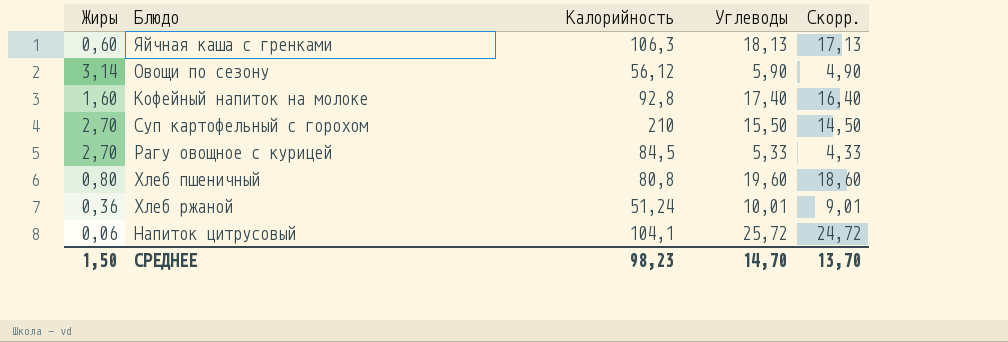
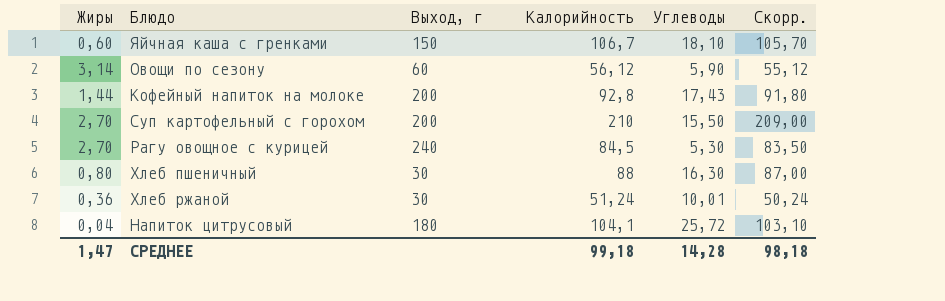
column Выход, г | position: none -> 3
column Скорр. | formula: [Углеводы] - 1 -> [Калорийность] - 1
Яйчная каша с гренками | Калорийность: 106,3 -> 106,7
Яйчная каша с гренками | Углеводы: 18,13 -> 18,10
Кофейный напиток на молоке | Жиры: 1,60 -> 1,44
Кофейный напиток на молоке | Углеводы: 17,40 -> 17,43
Рагу овощное с курицей | Углеводы: 5,33 -> 5,30
Хлеб пшеничный | Калорийность: 80,8 -> 88
Хлеб пшеничный | Углеводы: 19,60 -> 16,30
Напиток цитрусовый | Жиры: 0,06 -> 0,04
СРЕДНЕЕ | Жиры: 1,50 -> 1,47
СРЕДНЕЕ | Калорийность: 98,23 -> 99,18
СРЕДНЕЕ | Углеводы: 14,70 -> 14,28
СРЕДНЕЕ | Скорр.: 13,70 -> 98,18

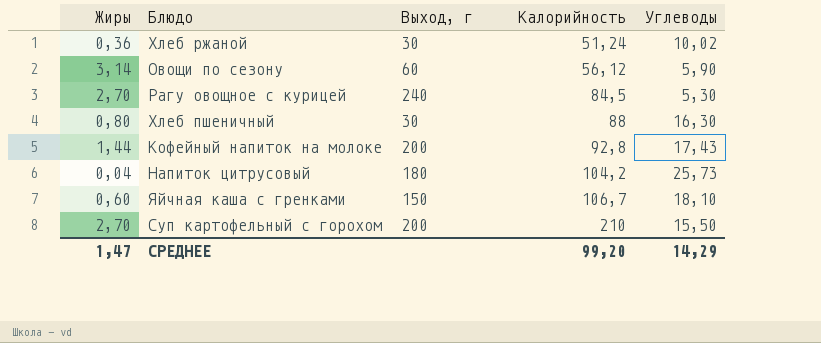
row order: none -> Калорийность ascending
column Скорр. | formula: [Калорийность] - 1 -> none
Хлеб ржаной | Углеводы: 10,01 -> 10,02
Напиток цитрусовый | Калорийность: 104,1 -> 104,2
Напиток цитрусовый | Углеводы: 25,72 -> 25,73
СРЕДНЕЕ | Калорийность: 99,18 -> 99,20
СРЕДНЕЕ | Углеводы: 14,28 -> 14,29

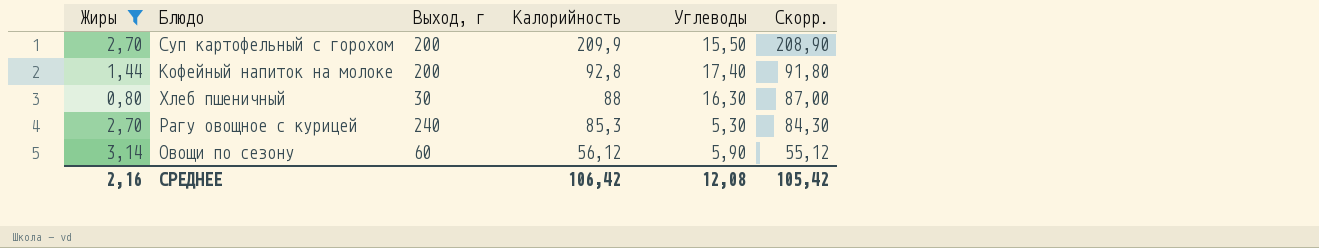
filter: none -> Жиры >= 0,80
row order: Калорийность ascending -> Калорийность descending
column Скорр. | formula: none -> [Калорийность] - 1
Суп картофельный с горохом | Калорийность: 210 -> 209,9
Кофейный напиток на молоке | Углеводы: 17,43 -> 17,40
Рагу овощное с курицей | Калорийность: 84,5 -> 85,3
СРЕДНЕЕ | Жиры: 1,47 -> 2,16
СРЕДНЕЕ | Калорийность: 99,20 -> 106,42
СРЕДНЕЕ | Углеводы: 14,29 -> 12,08

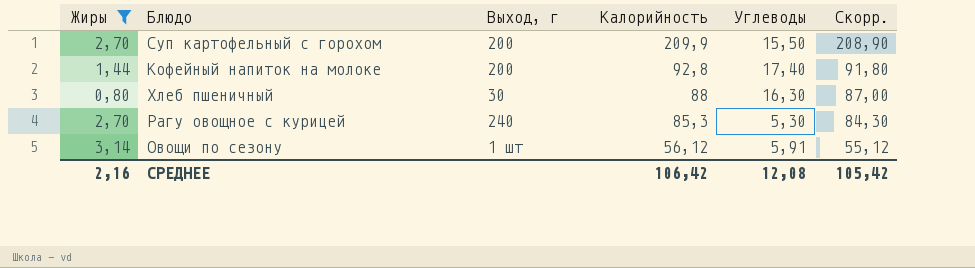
Овощи по сезону | Выход, г: 60 -> 1 шт
Овощи по сезону | Углеводы: 5,90 -> 5,91

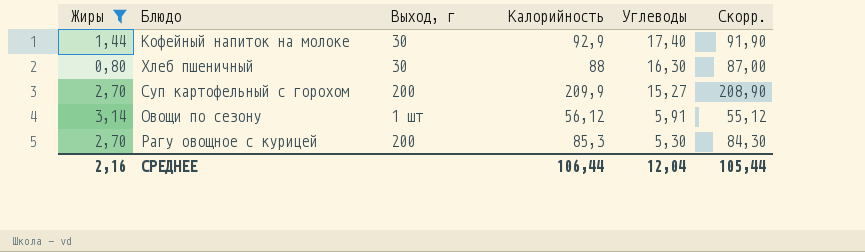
row order: Калорийность descending -> Углеводы descending
Кофейный напиток на молоке | Выход, г: 200 -> 30
Кофейный напиток на молоке | Калорийность: 92,8 -> 92,9
Кофейный напиток на молоке | Скорр.: 91,80 -> 91,90
Суп картофельный с горохом | Углеводы: 15,50 -> 15,27
Рагу овощное с курицей | Выход, г: 240 -> 200
СРЕДНЕЕ | Калорийность: 106,42 -> 106,44
СРЕДНЕЕ | Углеводы: 12,08 -> 12,04
СРЕДНЕЕ | Скорр.: 105,42 -> 105,44

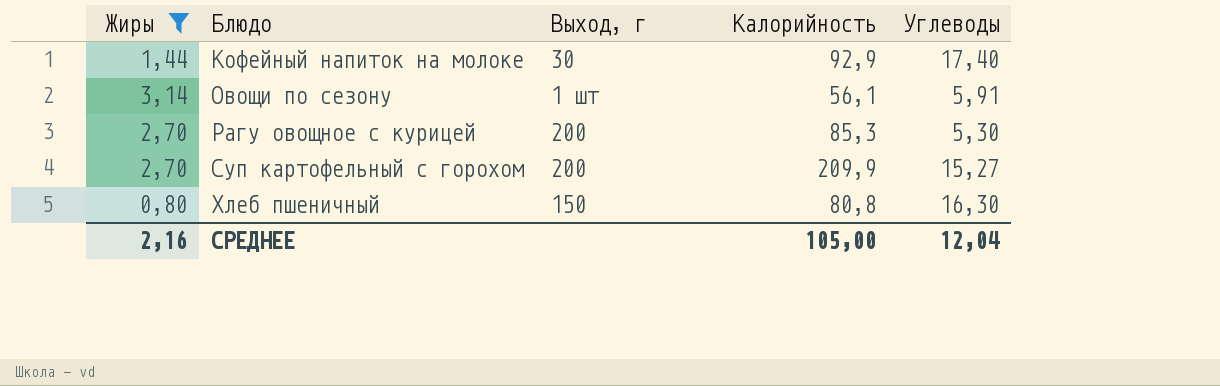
row order: Углеводы descending -> Блюдо ascending
column Скорр. | formula: [Калорийность] - 1 -> none
Овощи по сезону | Калорийность: 56,12 -> 56,1
Хлеб пшеничный | Выход, г: 30 -> 150
Хлеб пшеничный | Калорийность: 88 -> 80,8
СРЕДНЕЕ | Калорийность: 106,44 -> 105,00

